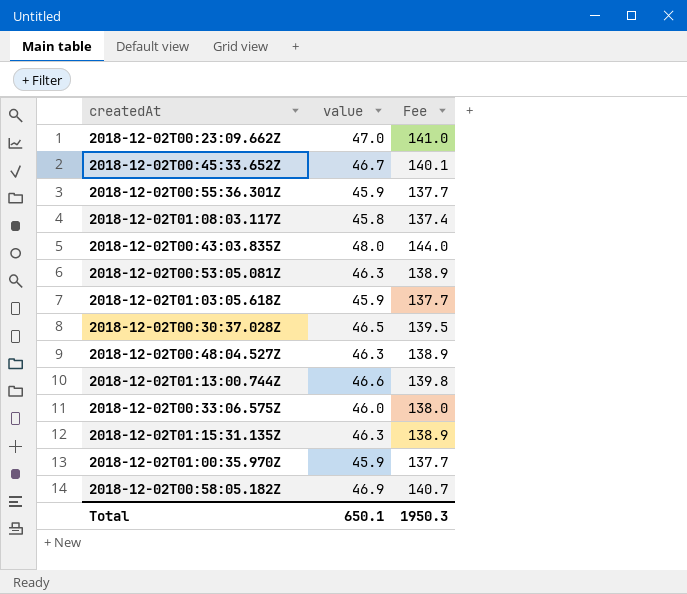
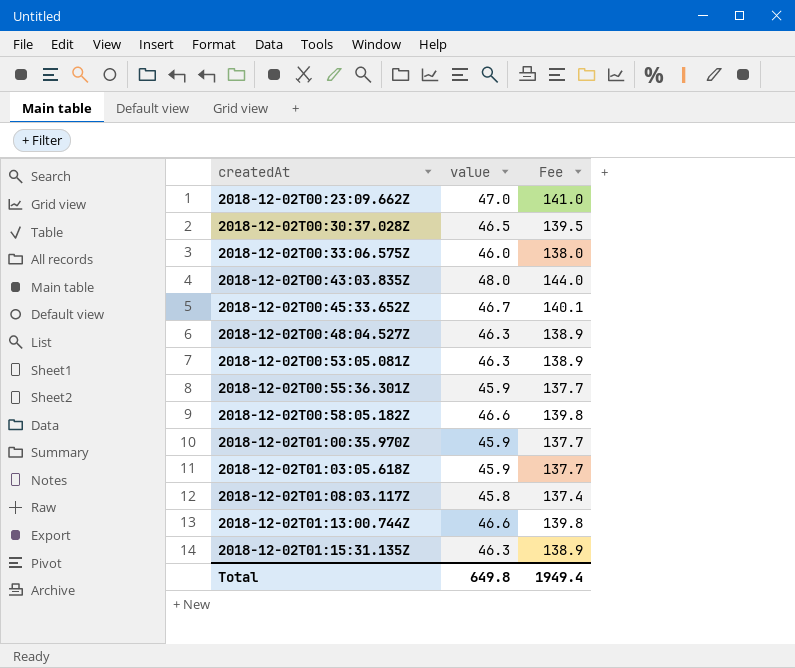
row order: none -> createdAt ascending
2018-12-02T00:58:05.182Z | value: 46.9 -> 46.6
2018-12-02T00:58:05.182Z | Fee: 140.7 -> 139.8
Total | value: 650.1 -> 649.8
Total | Fee: 1950.3 -> 1949.4

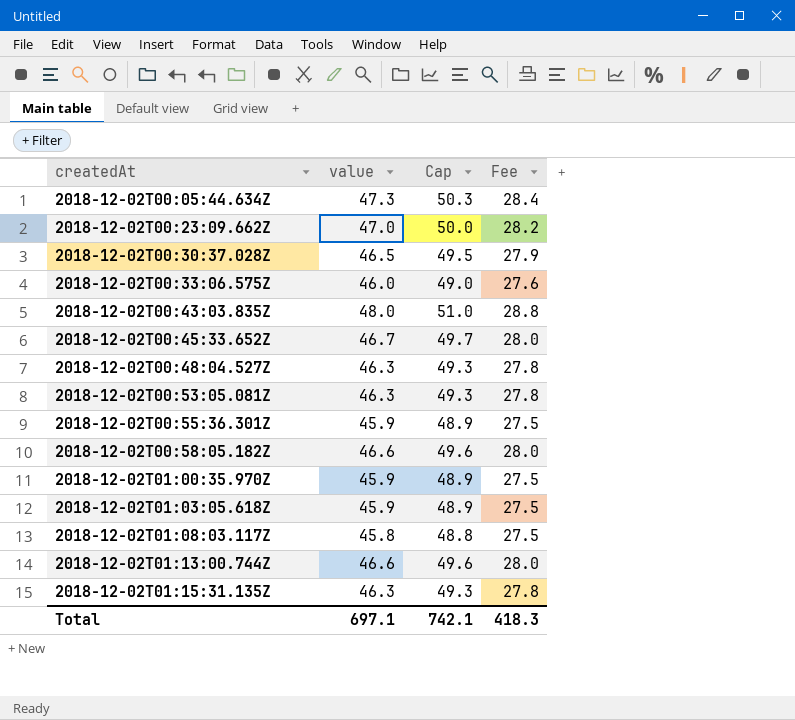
column Cap | formula: none -> [value] + 3
column Fee | formula: [value] * 3 -> [value] * 0.6
row 2018-12-02T00:05:44.634Z: none -> 47.3 | 50.3 | 28.4
Total | value: 649.8 -> 697.1
Total | Fee: 1949.4 -> 418.3

